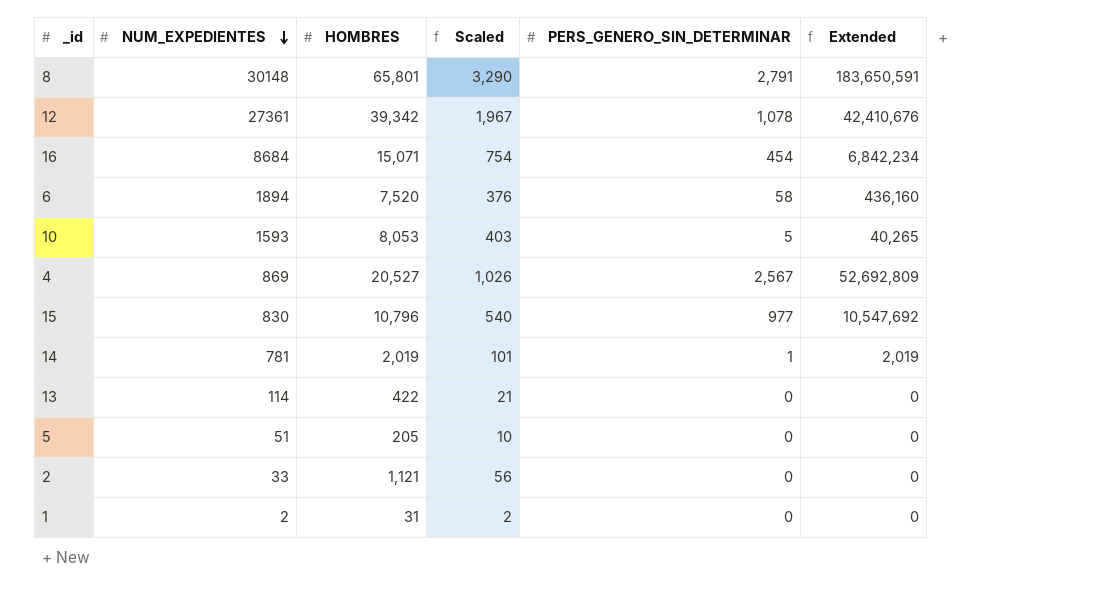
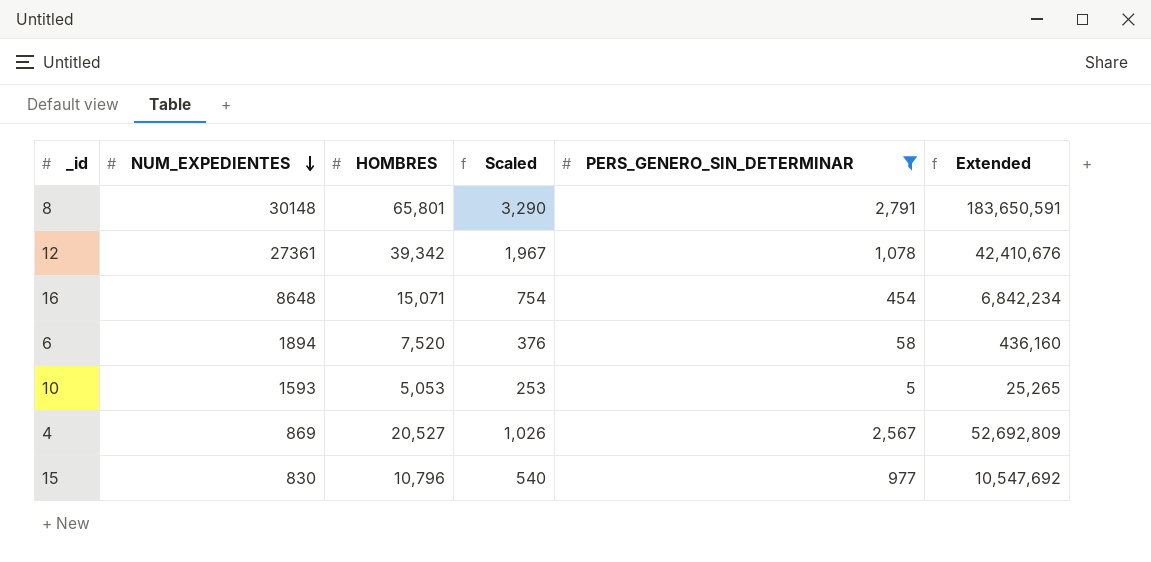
filter: none -> PERS_GENERO_SIN_DETERMINAR >= 5
16 | NUM_EXPEDIENTES: 8684 -> 8648
10 | HOMBRES: 8,053 -> 5,053
10 | Scaled: 403 -> 253
10 | Extended: 40,265 -> 25,265

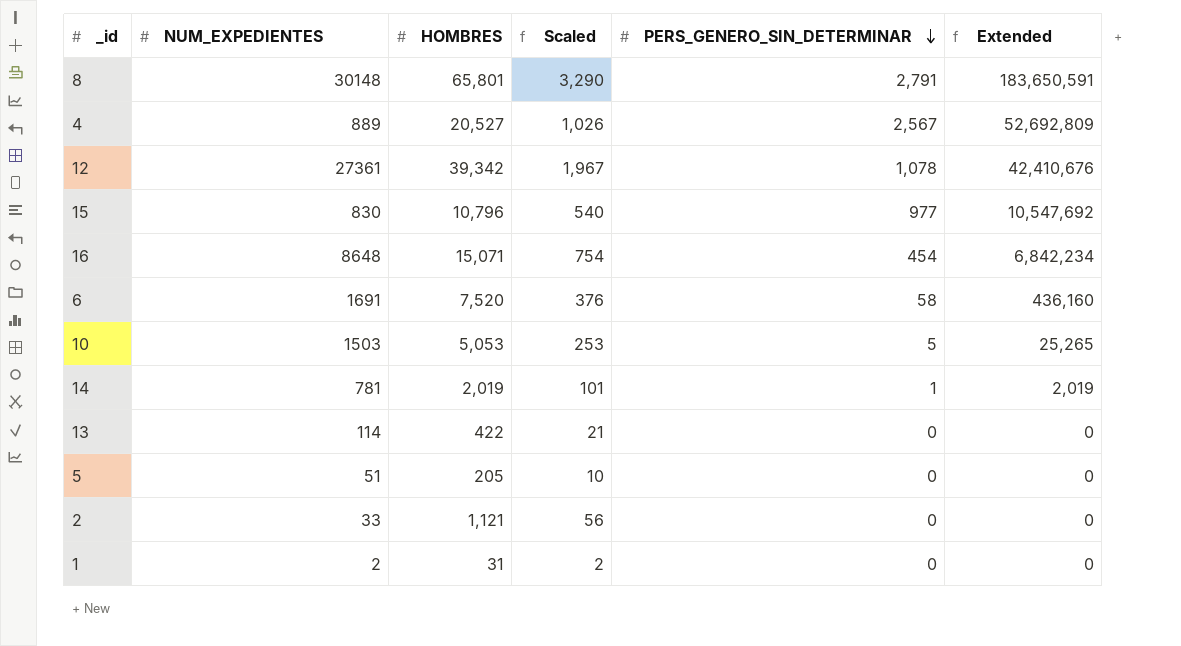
filter: PERS_GENERO_SIN_DETERMINAR >= 5 -> none
row order: NUM_EXPEDIENTES descending -> PERS_GENERO_SIN_DETERMINAR descending
4 | NUM_EXPEDIENTES: 869 -> 889
6 | NUM_EXPEDIENTES: 1894 -> 1691
10 | NUM_EXPEDIENTES: 1593 -> 1503

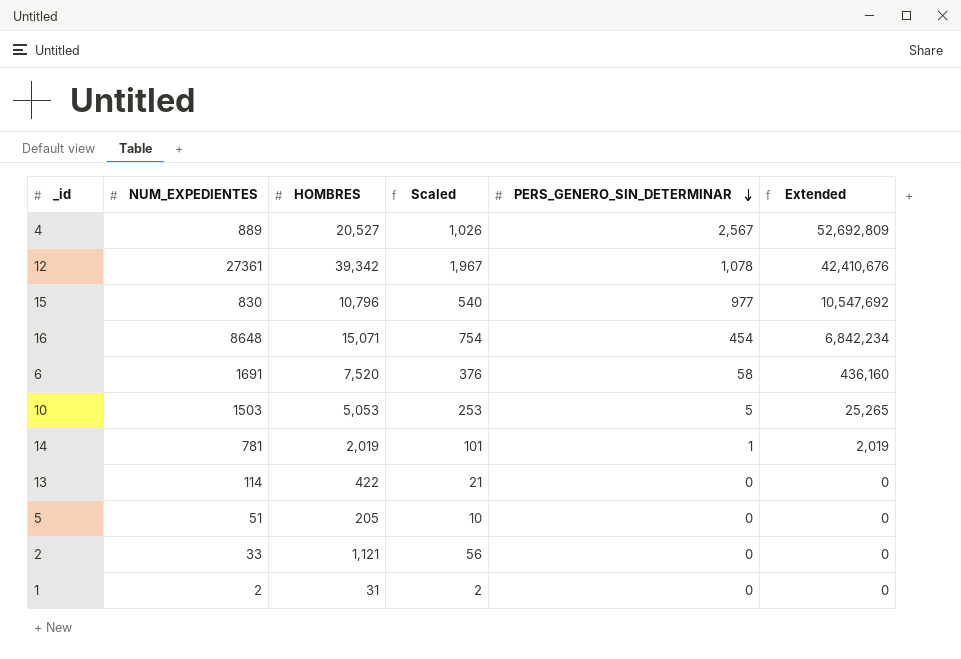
row 8: 30148 | 65,801 | 3,290 | 2,791 | 183,650,591 -> none

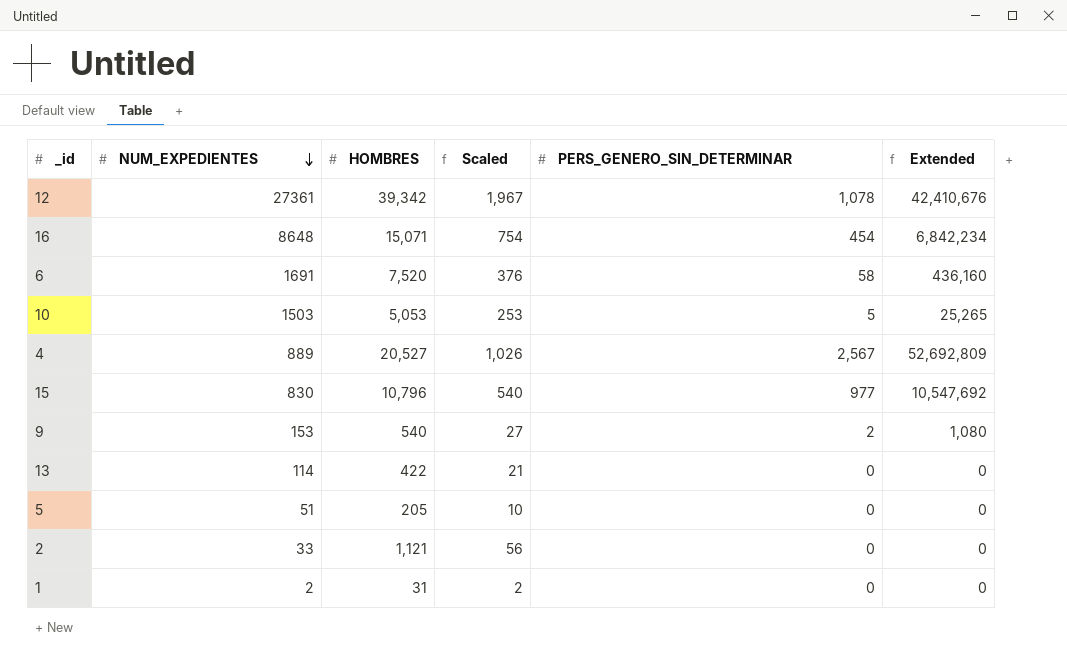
row order: PERS_GENERO_SIN_DETERMINAR descending -> NUM_EXPEDIENTES descending
row 14: 781 | 2,019 | 101 | 1 | 2,019 -> none
row 9: none -> 153 | 540 | 27 | 2 | 1,080

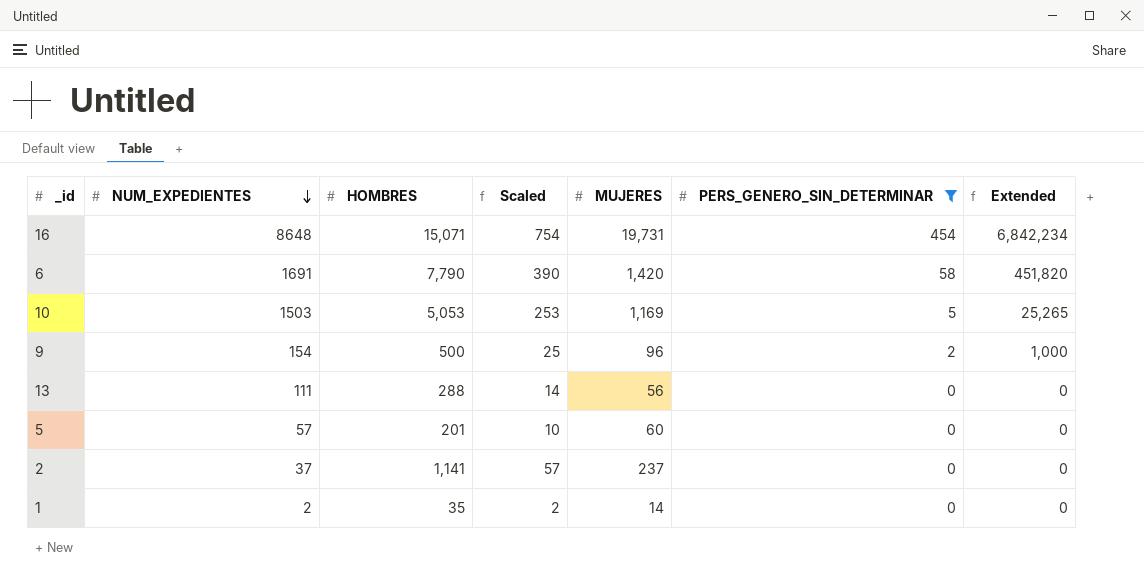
filter: none -> PERS_GENERO_SIN_DETERMINAR <= 454
column MUJERES | position: none -> 5
6 | HOMBRES: 7,520 -> 7,790
6 | Scaled: 376 -> 390
6 | Extended: 436,160 -> 451,820
9 | NUM_EXPEDIENTES: 153 -> 154
9 | HOMBRES: 540 -> 500
9 | Scaled: 27 -> 25
9 | Extended: 1,080 -> 1,000
13 | NUM_EXPEDIENTES: 114 -> 111
13 | HOMBRES: 422 -> 288
13 | Scaled: 21 -> 14
5 | NUM_EXPEDIENTES: 51 -> 57
5 | HOMBRES: 205 -> 201
2 | NUM_EXPEDIENTES: 33 -> 37
2 | HOMBRES: 1,121 -> 1,141
2 | Scaled: 56 -> 57
1 | HOMBRES: 31 -> 35

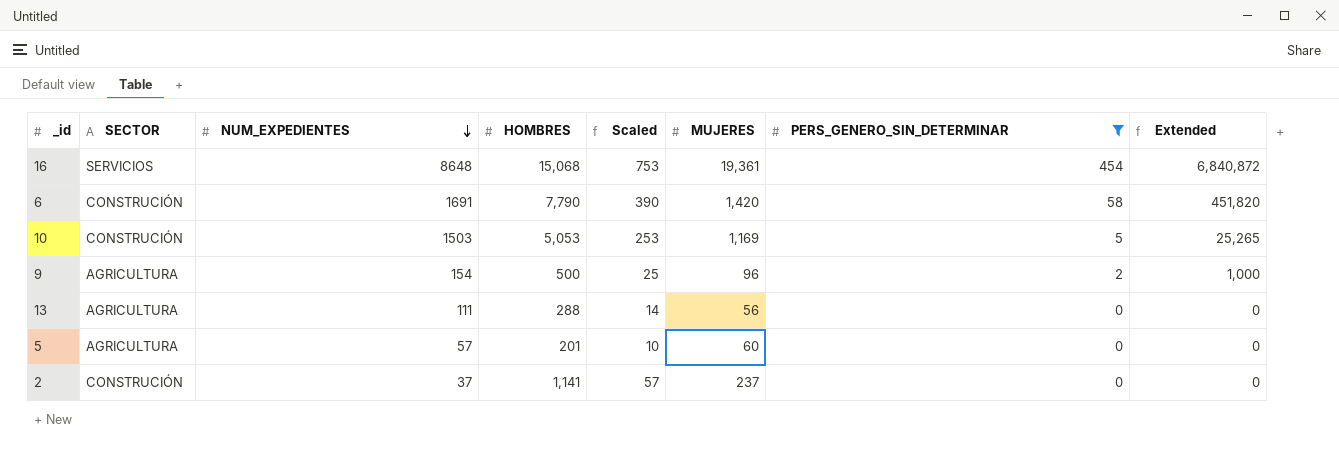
column SECTOR | position: none -> 2
row 1: 2 | 35 | 2 | 14 | 0 | 0 -> none
16 | HOMBRES: 15,071 -> 15,068
16 | Scaled: 754 -> 753
16 | MUJERES: 19,731 -> 19,361
16 | Extended: 6,842,234 -> 6,840,872

